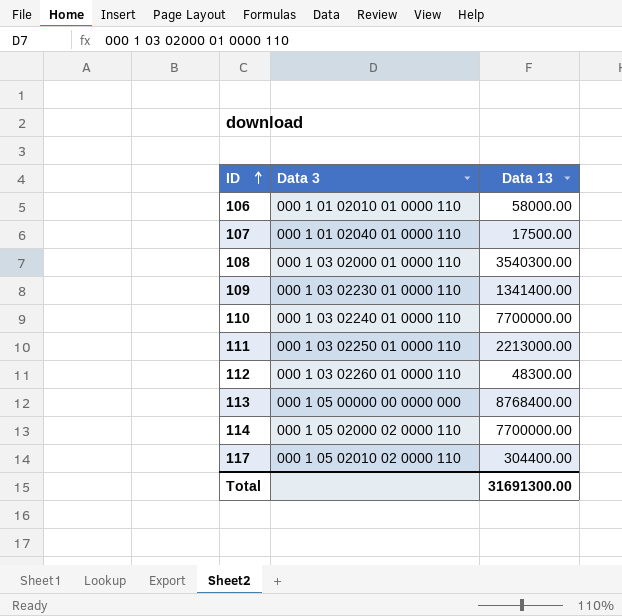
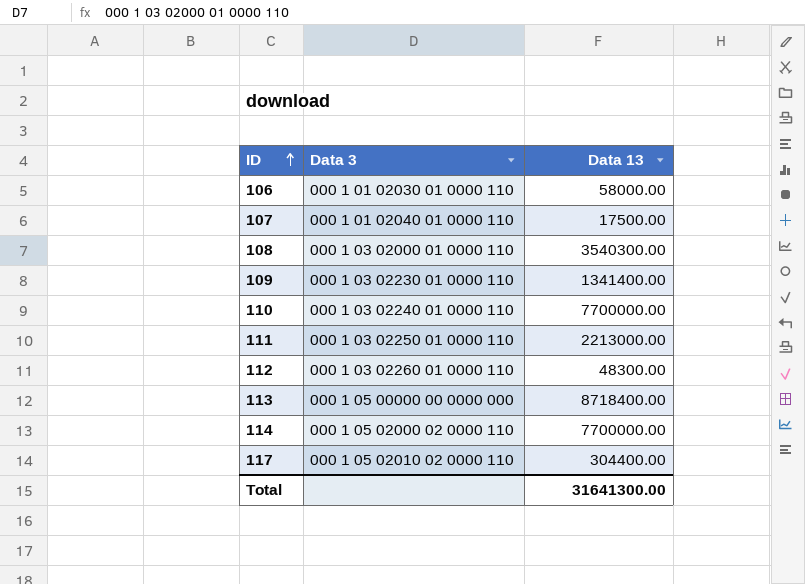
106 | Data 3: 000 1 01 02010 01 0000 110 -> 000 1 01 02030 01 0000 110
113 | Data 13: 8768400.00 -> 8718400.00
Total | Data 13: 31691300.00 -> 31641300.00

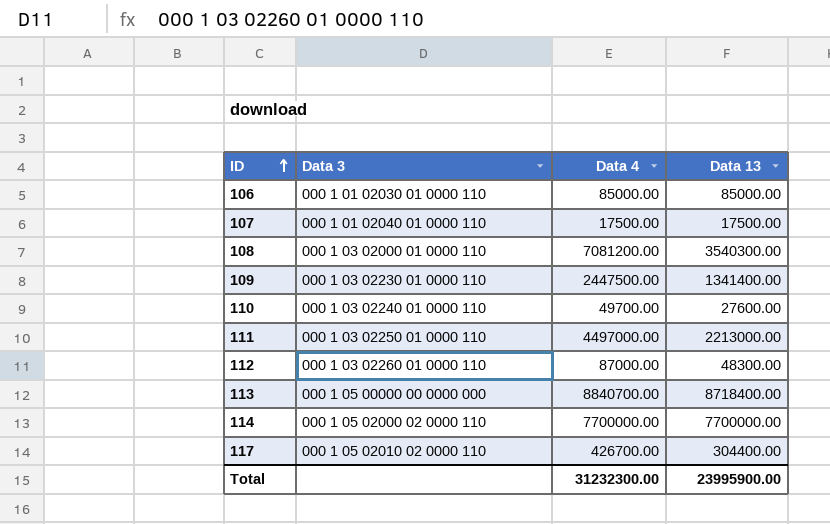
column Data 4 | position: none -> 3
106 | Data 13: 58000.00 -> 85000.00
110 | Data 13: 7700000.00 -> 27600.00
Total | Data 13: 31641300.00 -> 23995900.00

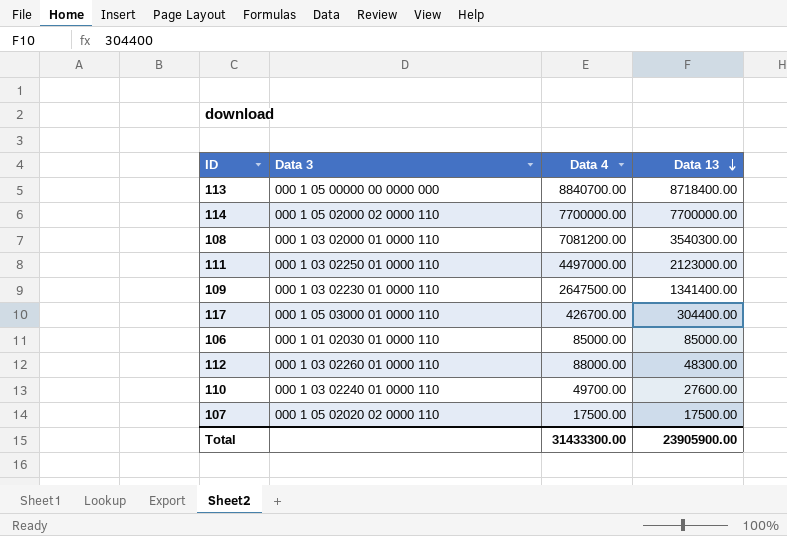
row order: ID ascending -> Data 13 descending
111 | Data 13: 2213000.00 -> 2123000.00
109 | Data 4: 2447500.00 -> 2647500.00
117 | Data 3: 000 1 05 02010 02 0000 110 -> 000 1 05 03000 01 0000 110
112 | Data 4: 87000.00 -> 88000.00
107 | Data 3: 000 1 01 02040 01 0000 110 -> 000 1 05 02020 02 0000 110
Total | Data 4: 31232300.00 -> 31433300.00
Total | Data 13: 23995900.00 -> 23905900.00

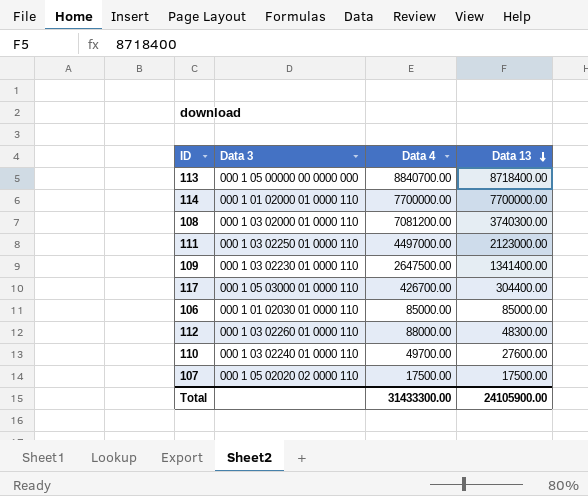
114 | Data 3: 000 1 05 02000 02 0000 110 -> 000 1 01 02000 01 0000 110
108 | Data 13: 3540300.00 -> 3740300.00
Total | Data 13: 23905900.00 -> 24105900.00

